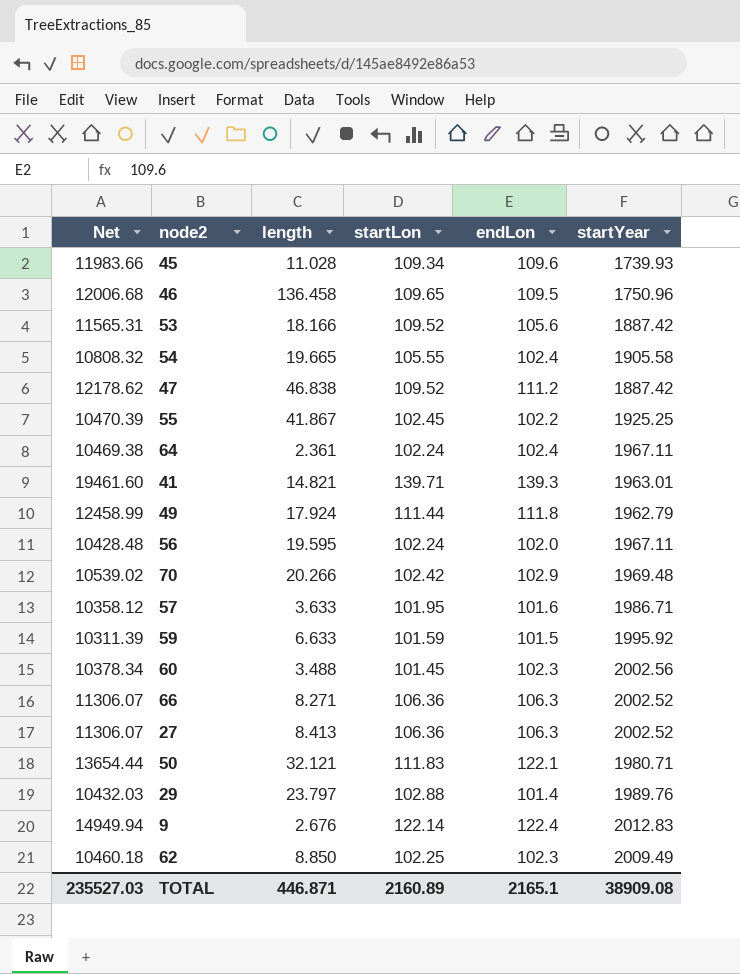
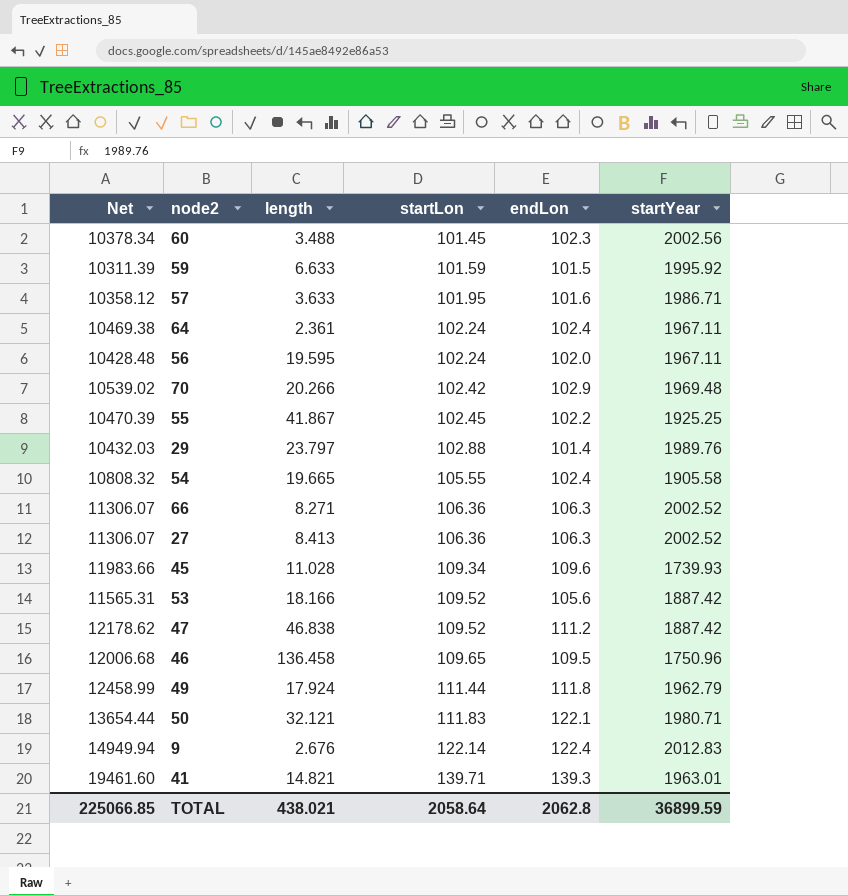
row order: none -> startLon ascending
row 62: 10460.18 | 8.850 | 102.25 | 102.3 | 2009.49 -> none
TOTAL | Net: 235527.03 -> 225066.85
TOTAL | length: 446.871 -> 438.021
TOTAL | startLon: 2160.89 -> 2058.64
TOTAL | endLon: 2165.1 -> 2062.8
TOTAL | startYear: 38909.08 -> 36899.59

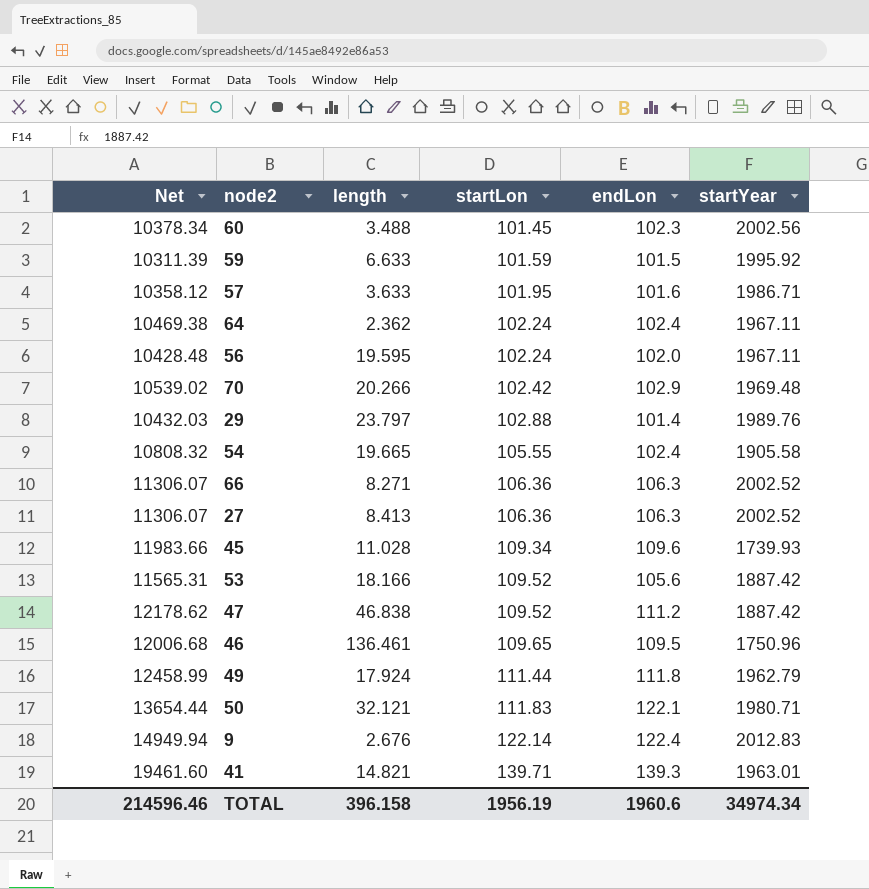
row 55: 10470.39 | 41.867 | 102.45 | 102.2 | 1925.25 -> none
64 | length: 2.361 -> 2.362
46 | length: 136.458 -> 136.461
TOTAL | Net: 225066.85 -> 214596.46
TOTAL | length: 438.021 -> 396.158
TOTAL | startLon: 2058.64 -> 1956.19
TOTAL | endLon: 2062.8 -> 1960.6
TOTAL | startYear: 36899.59 -> 34974.34

